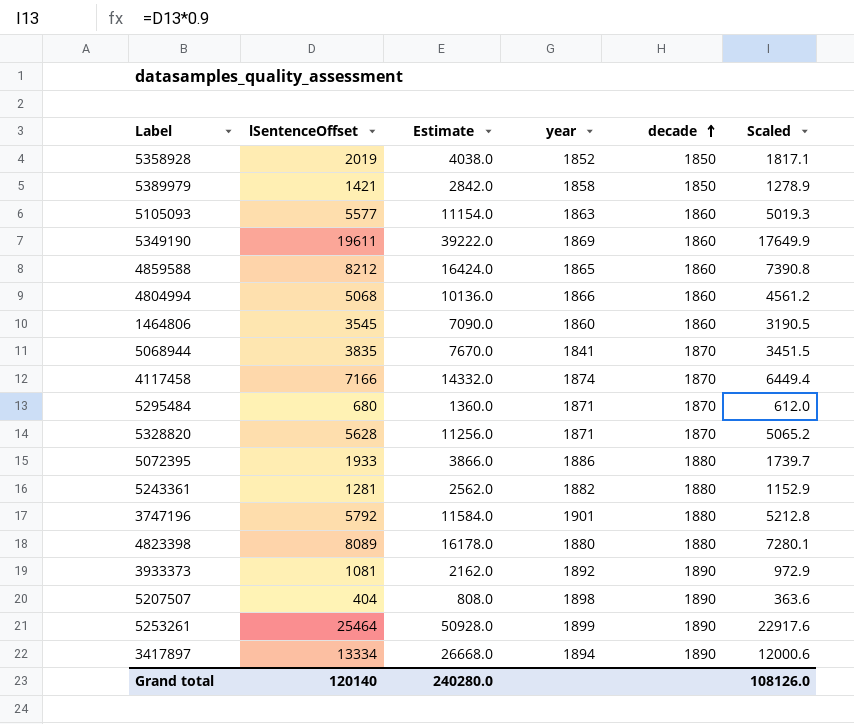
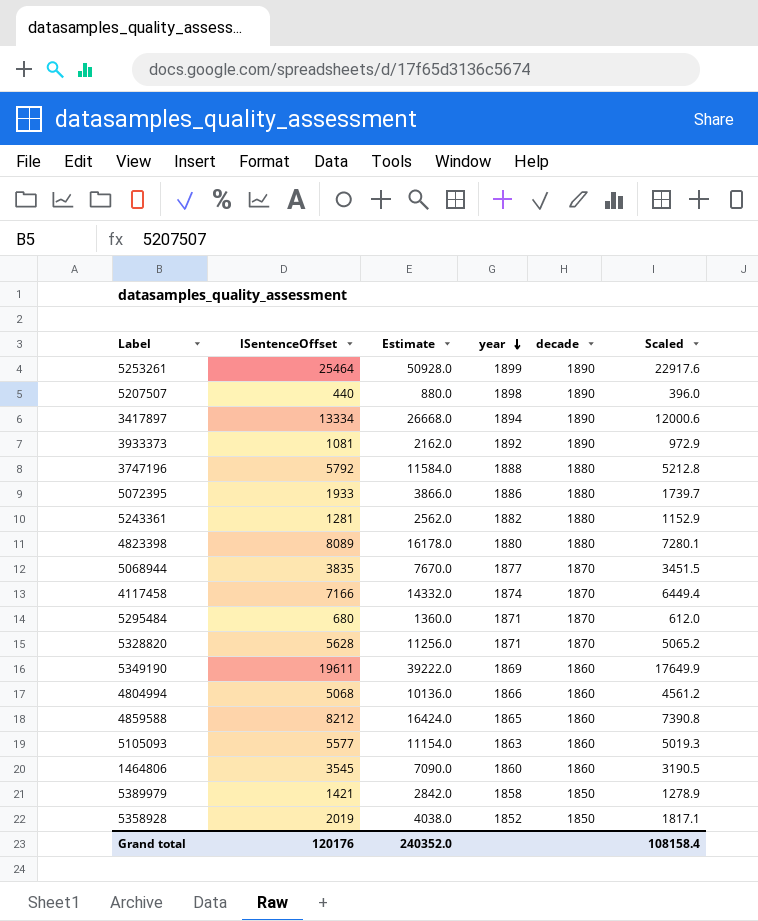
row order: decade ascending -> year descending
5207507 | lSentenceOffset: 404 -> 440
5207507 | Estimate: 808.0 -> 880.0
5207507 | Scaled: 363.6 -> 396.0
3747196 | year: 1901 -> 1888
5068944 | year: 1841 -> 1877
Grand total | lSentenceOffset: 120140 -> 120176
Grand total | Estimate: 240280.0 -> 240352.0
Grand total | Scaled: 108126.0 -> 108158.4

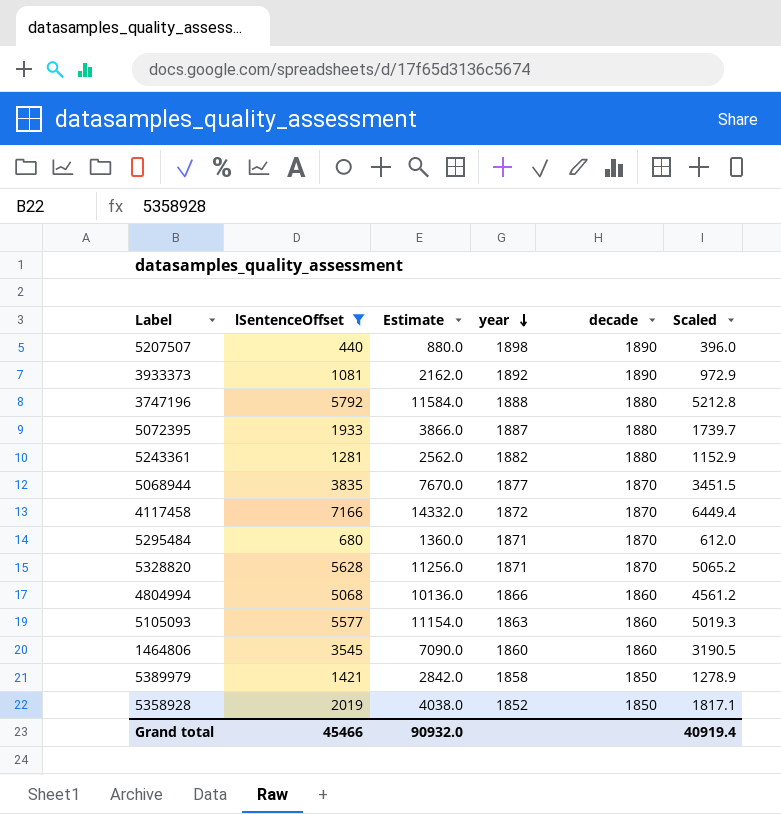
filter: none -> lSentenceOffset <= 7166
5072395 | year: 1886 -> 1887
4117458 | year: 1874 -> 1872
Grand total | lSentenceOffset: 120176 -> 45466
Grand total | Estimate: 240352.0 -> 90932.0
Grand total | Scaled: 108158.4 -> 40919.4

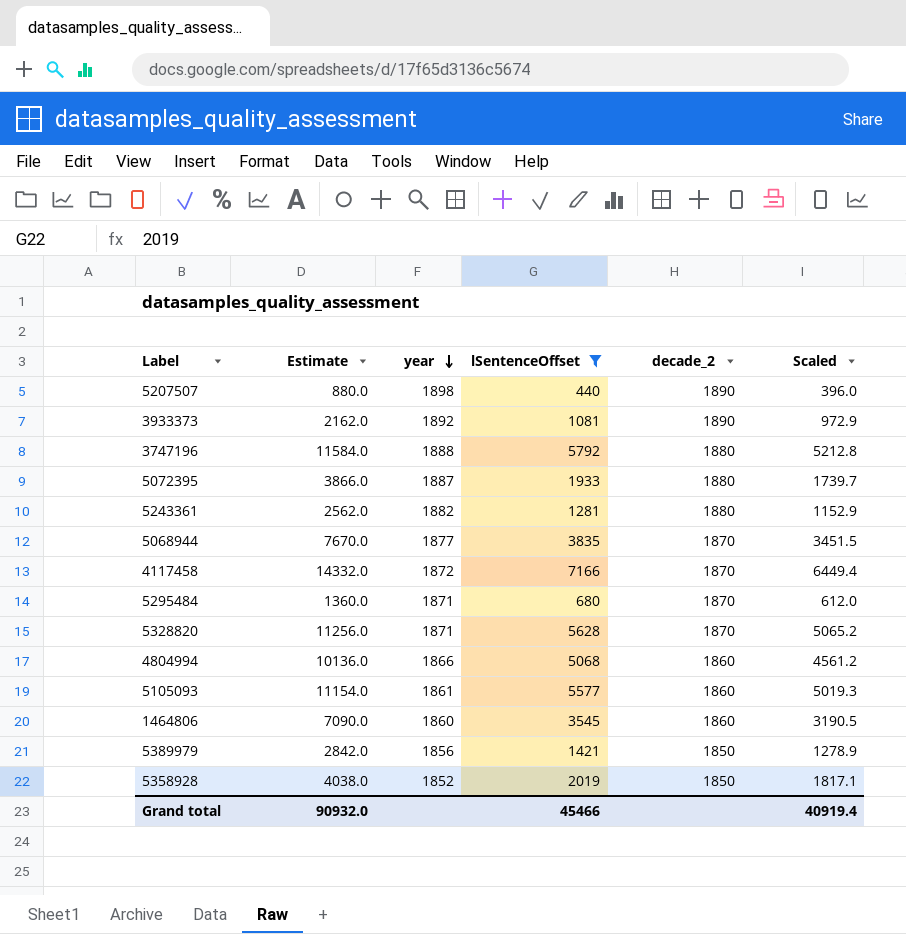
column lSentenceOffset | position: 2 -> 4
column name: decade -> decade_2
5105093 | year: 1863 -> 1861
5389979 | year: 1858 -> 1856

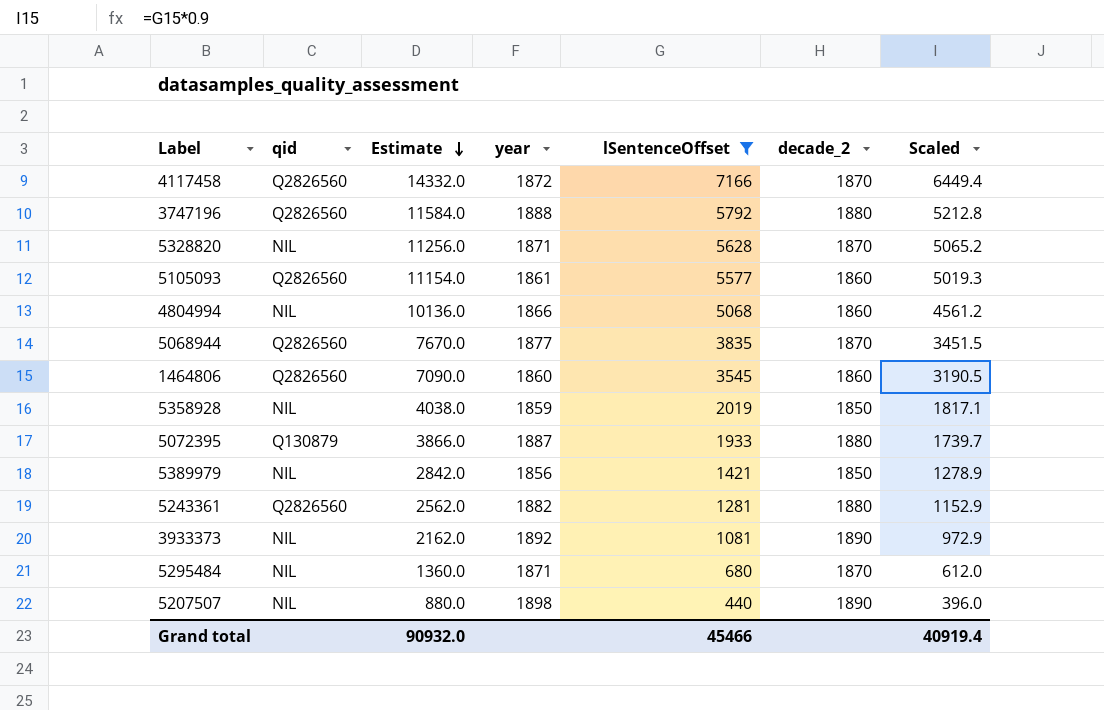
row order: year descending -> Estimate descending
column qid | position: none -> 2
5358928 | year: 1852 -> 1859

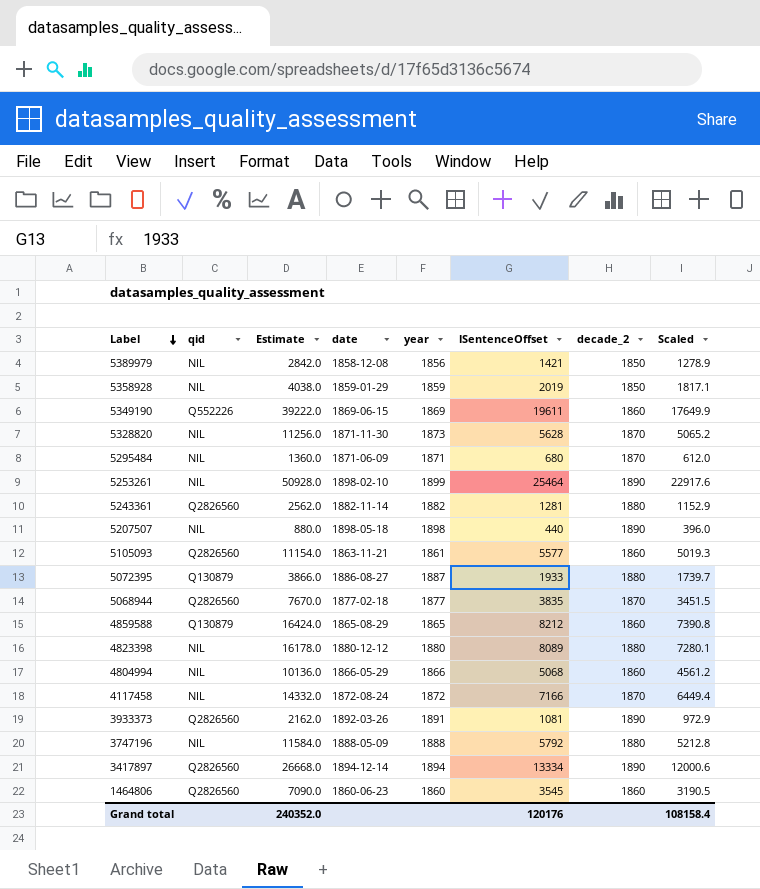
filter: lSentenceOffset <= 7166 -> none
row order: Estimate descending -> Label descending
column date | position: none -> 4
5328820 | year: 1871 -> 1873
4117458 | qid: Q2826560 -> NIL
3933373 | qid: NIL -> Q2826560
3933373 | year: 1892 -> 1891
3747196 | qid: Q2826560 -> NIL
Grand total | Estimate: 90932.0 -> 240352.0
Grand total | lSentenceOffset: 45466 -> 120176
Grand total | Scaled: 40919.4 -> 108158.4

